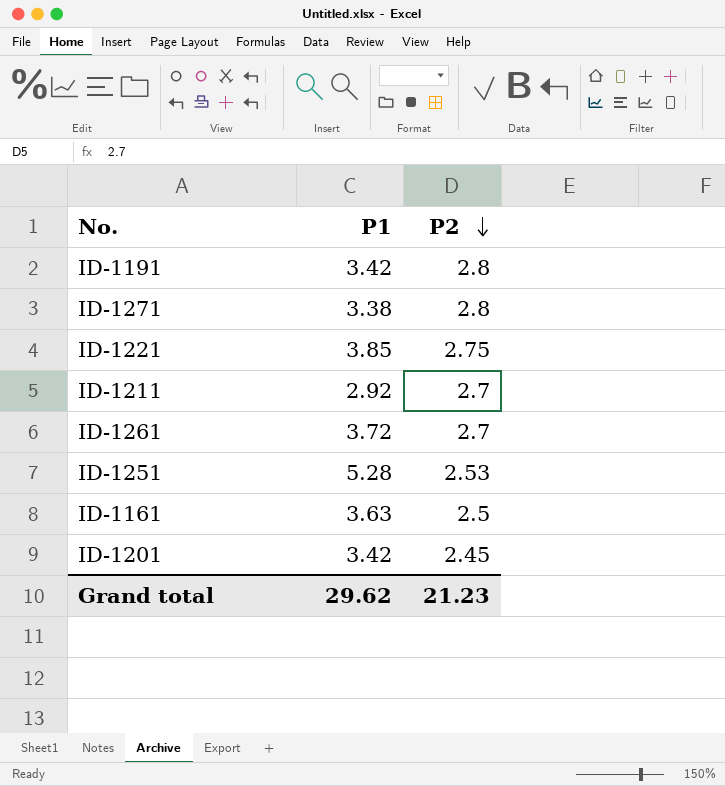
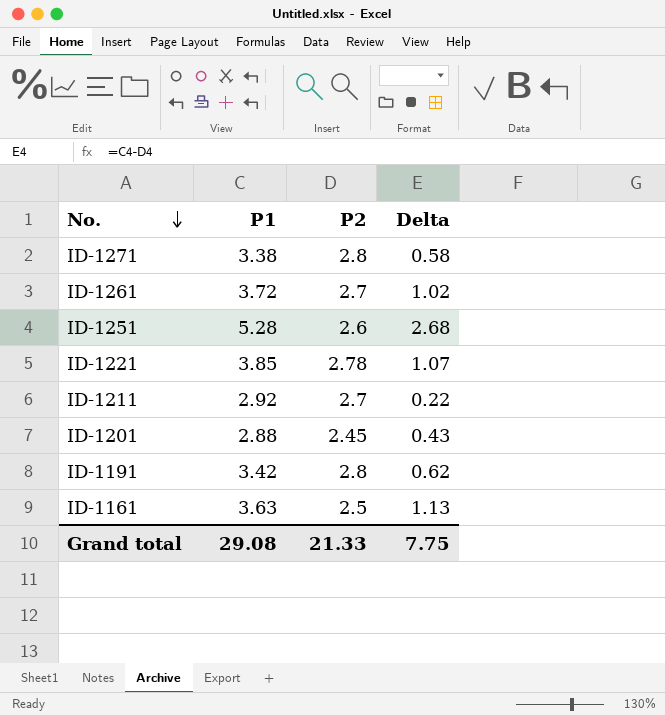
row order: P2 descending -> No. descending
column Delta | formula: none -> [P1] - [P2]
ID-1251 | P2: 2.53 -> 2.6
ID-1221 | P2: 2.75 -> 2.78
ID-1201 | P1: 3.42 -> 2.88
Grand total | P1: 29.62 -> 29.08
Grand total | P2: 21.23 -> 21.33

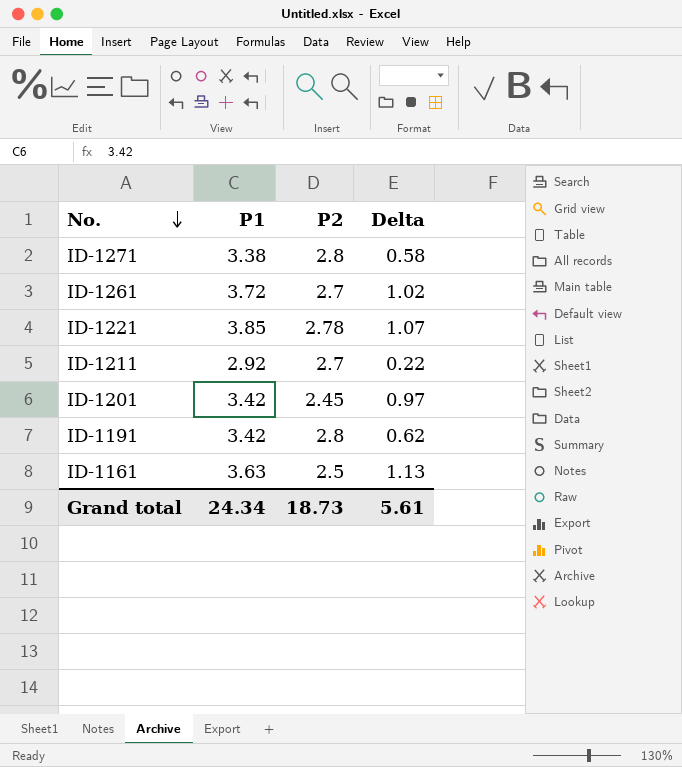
row ID-1251: 5.28 | 2.6 | 2.68 -> none
ID-1201 | P1: 2.88 -> 3.42
ID-1201 | Delta: 0.43 -> 0.97
Grand total | P1: 29.08 -> 24.34
Grand total | P2: 21.33 -> 18.73
Grand total | Delta: 7.75 -> 5.61

